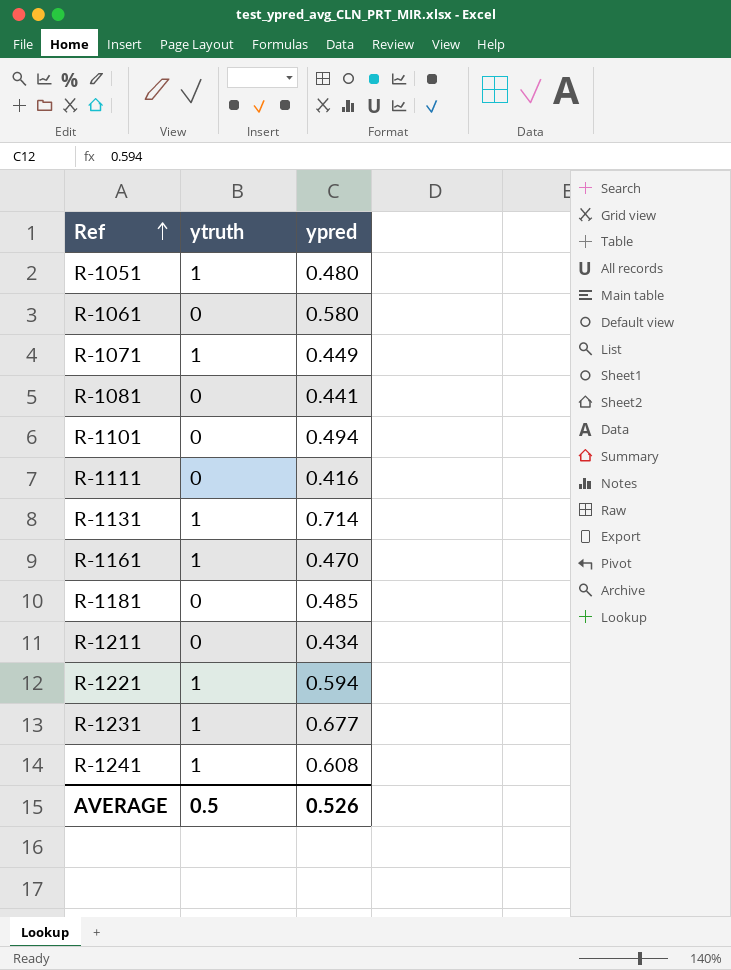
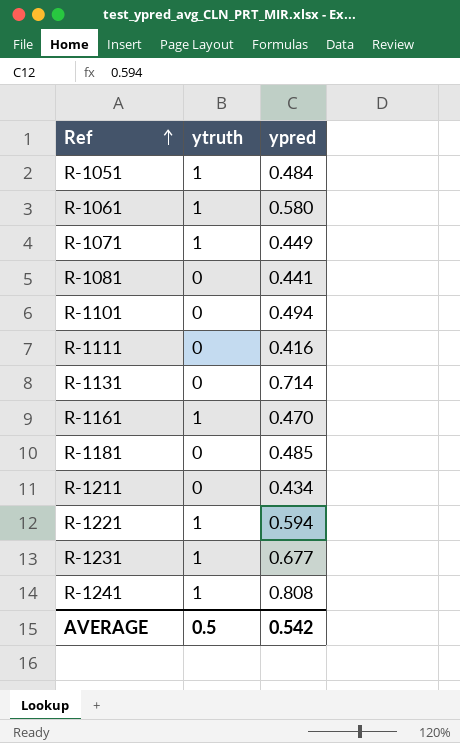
R-1051 | ypred: 0.480 -> 0.484
R-1061 | ytruth: 0 -> 1
R-1131 | ytruth: 1 -> 0
R-1241 | ypred: 0.608 -> 0.808
AVERAGE | ypred: 0.526 -> 0.542

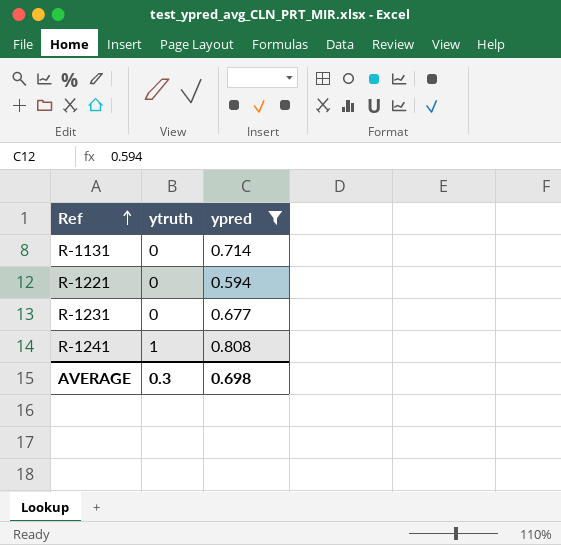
filter: none -> ypred >= 0.594
R-1221 | ytruth: 1 -> 0
R-1231 | ytruth: 1 -> 0
AVERAGE | ytruth: 0.5 -> 0.3
AVERAGE | ypred: 0.542 -> 0.698

